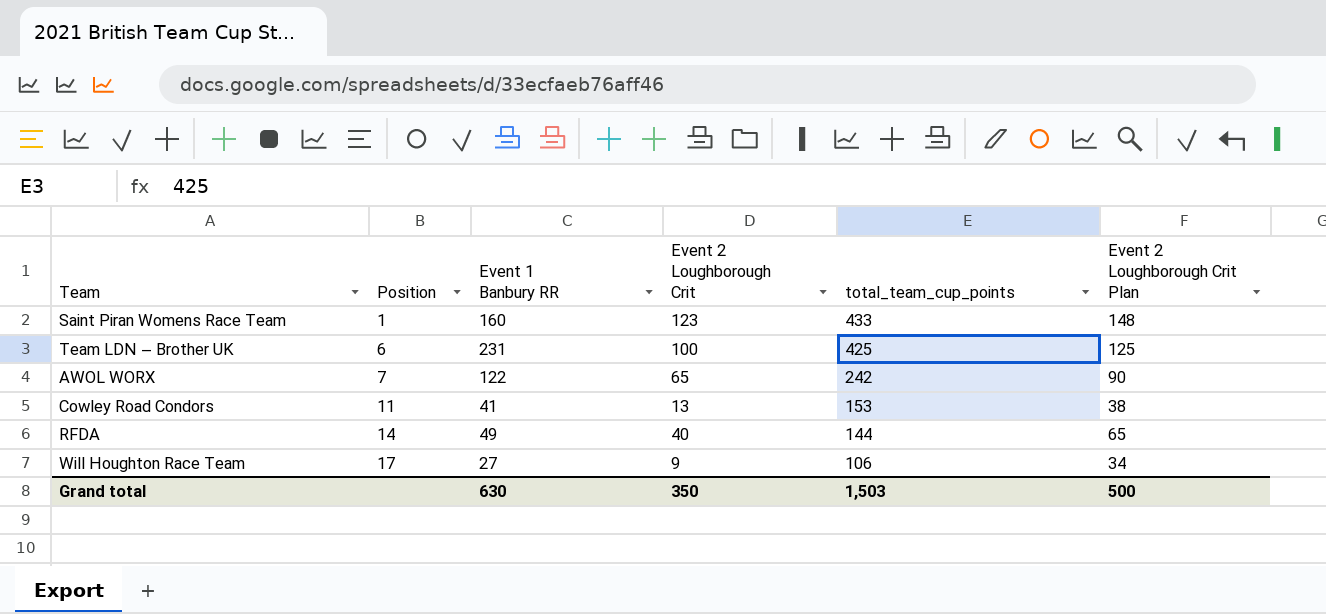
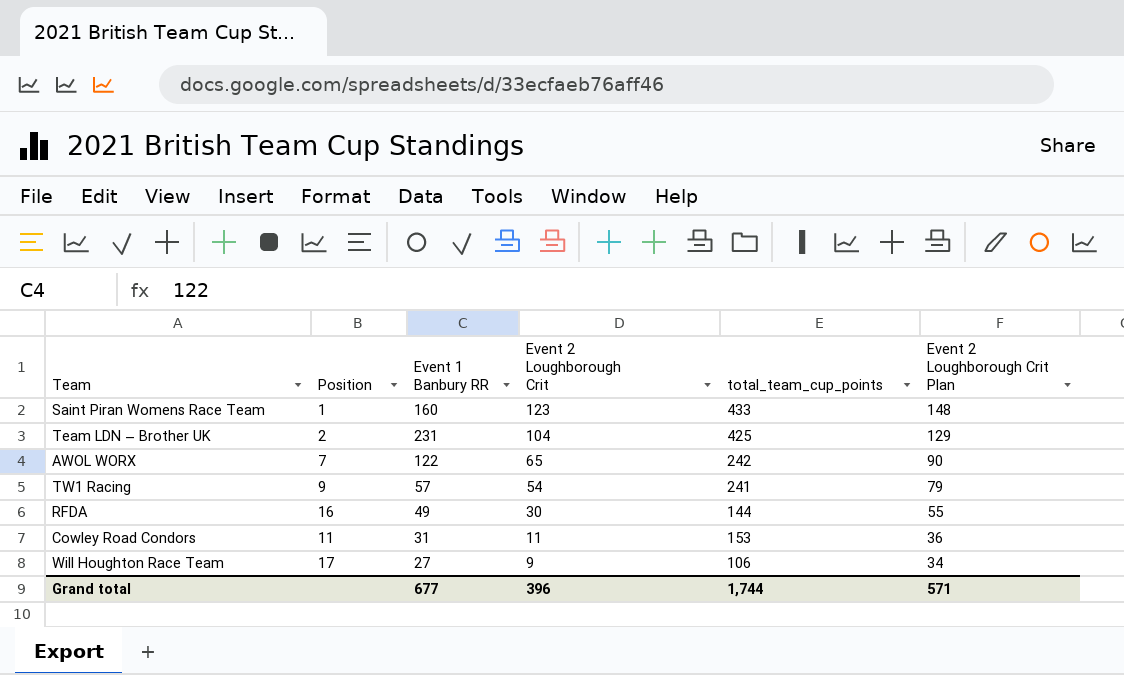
row order: Position ascending -> Event 2 Loughborough Crit descending
Team LDN – Brother UK | Position: 6 -> 2
Team LDN – Brother UK | Event 2 Loughborough Crit: 100 -> 104
Team LDN – Brother UK | Event 2 Loughborough Crit Plan: 125 -> 129
row TW1 Racing: none -> 9 | 57 | 54 | 241 | 79
RFDA | Position: 14 -> 16
RFDA | Event 2 Loughborough Crit: 40 -> 30
RFDA | Event 2 Loughborough Crit Plan: 65 -> 55
Cowley Road Condors | Event 1 Banbury RR: 41 -> 31
Cowley Road Condors | Event 2 Loughborough Crit: 13 -> 11
Cowley Road Condors | Event 2 Loughborough Crit Plan: 38 -> 36
Grand total | Event 1 Banbury RR: 630 -> 677
Grand total | Event 2 Loughborough Crit: 350 -> 396
Grand total | total_team_cup_points: 1,503 -> 1,744
Grand total | Event 2 Loughborough Crit Plan: 500 -> 571

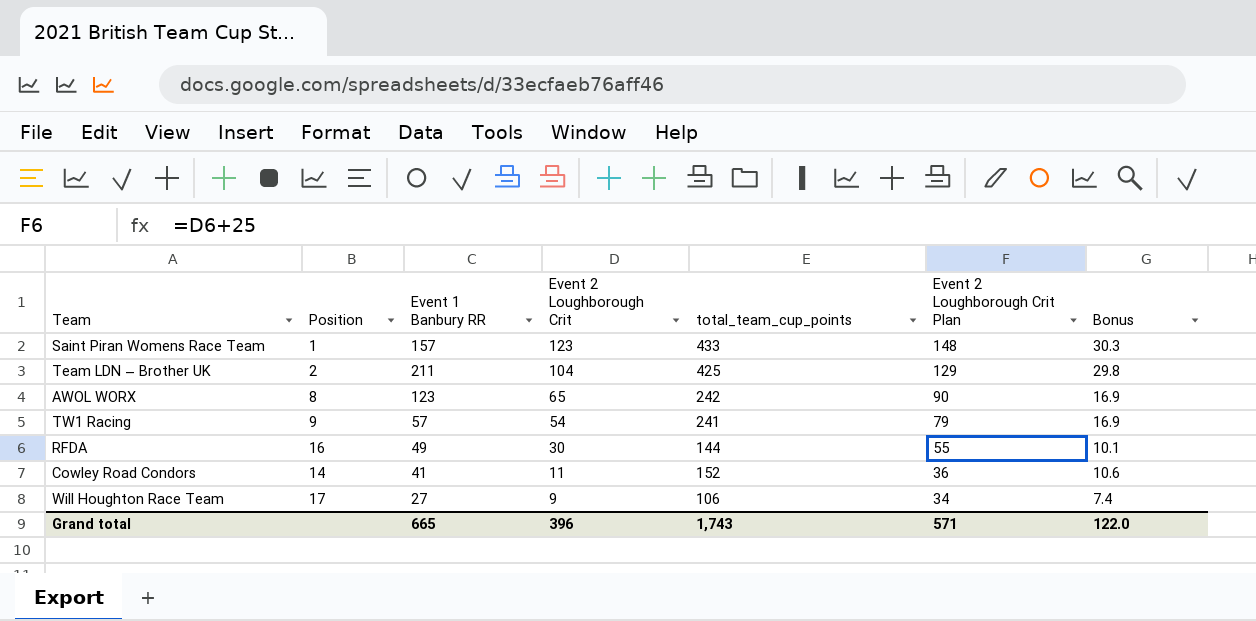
column Bonus | formula: none -> [total_team_cup_points] * 0.07
Saint Piran Womens Race Team | Event 1 Banbury RR: 160 -> 157
Team LDN – Brother UK | Event 1 Banbury RR: 231 -> 211
AWOL WORX | Position: 7 -> 8
AWOL WORX | Event 1 Banbury RR: 122 -> 123
Cowley Road Condors | Position: 11 -> 14
Cowley Road Condors | Event 1 Banbury RR: 31 -> 41
Cowley Road Condors | total_team_cup_points: 153 -> 152
Grand total | Event 1 Banbury RR: 677 -> 665
Grand total | total_team_cup_points: 1,744 -> 1,743

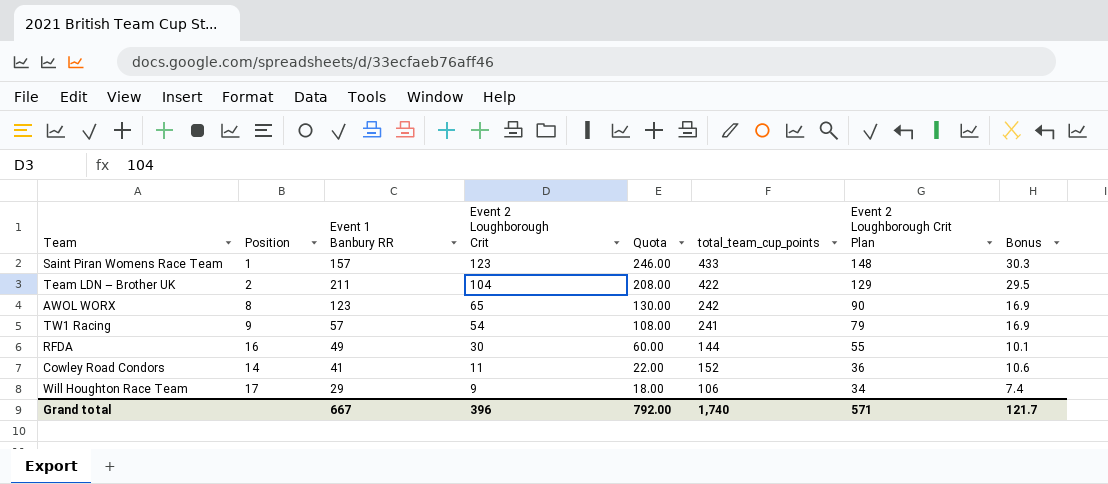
column Quota | formula: none -> [Event 2 Loughborough Crit] * 2
Team LDN – Brother UK | total_team_cup_points: 425 -> 422
Team LDN – Brother UK | Bonus: 29.8 -> 29.5
Will Houghton Race Team | Event 1 Banbury RR: 27 -> 29
Grand total | Event 1 Banbury RR: 665 -> 667
Grand total | total_team_cup_points: 1,743 -> 1,740
Grand total | Bonus: 122.0 -> 121.7

